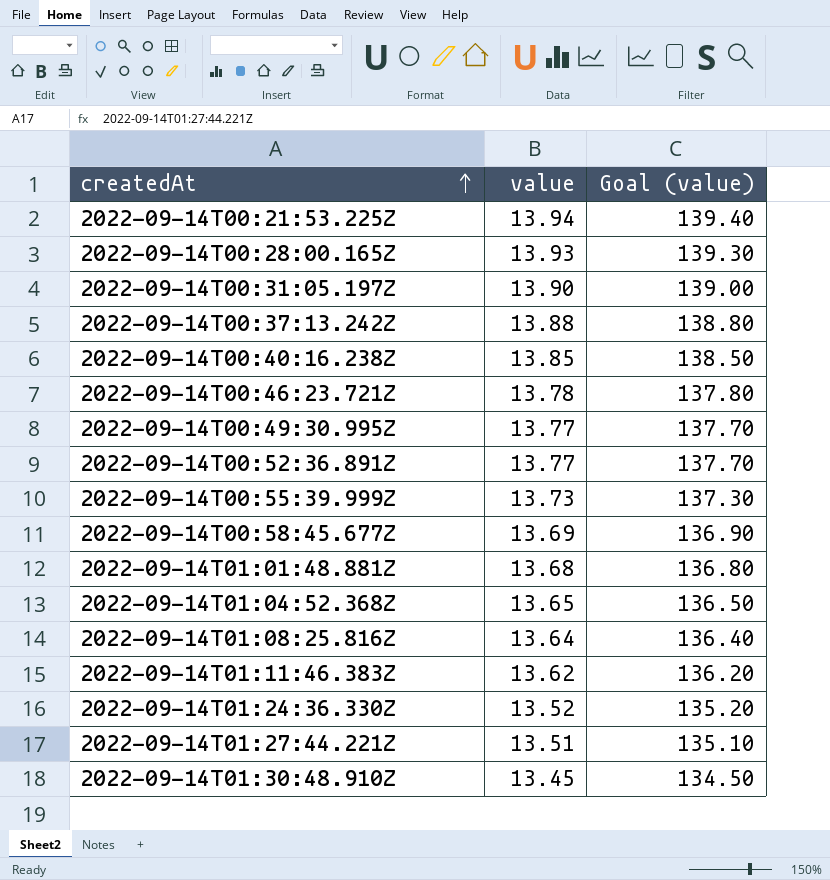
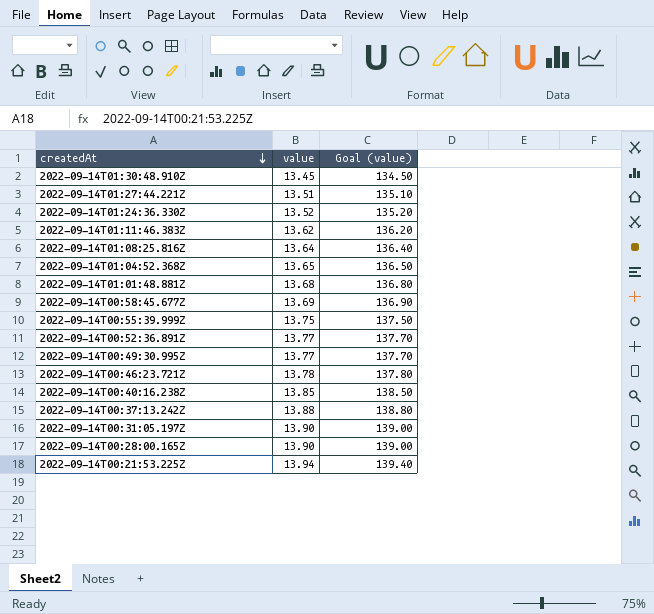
row order: createdAt ascending -> createdAt descending
2022-09-14T00:55:39.999Z | value: 13.73 -> 13.75
2022-09-14T00:55:39.999Z | Goal (value): 137.30 -> 137.50
2022-09-14T00:28:00.165Z | value: 13.93 -> 13.90
2022-09-14T00:28:00.165Z | Goal (value): 139.30 -> 139.00

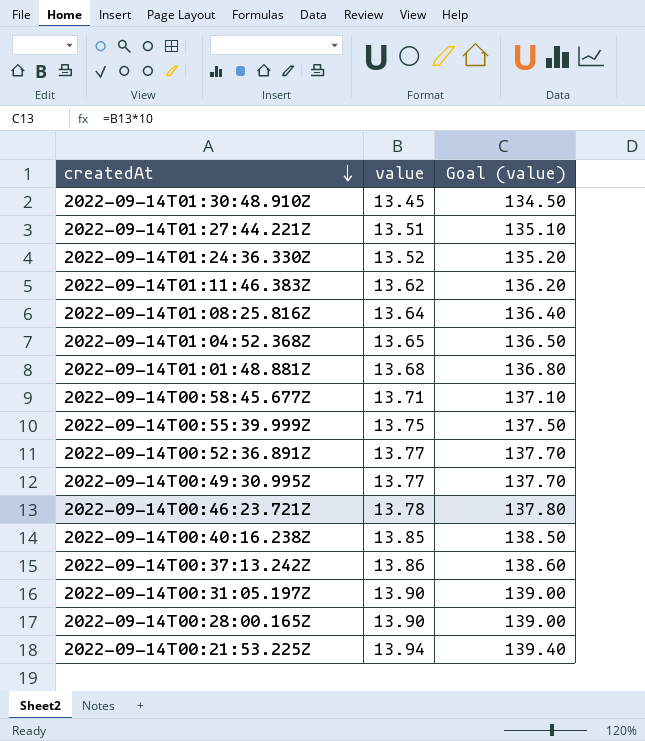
2022-09-14T00:58:45.677Z | value: 13.69 -> 13.71
2022-09-14T00:58:45.677Z | Goal (value): 136.90 -> 137.10
2022-09-14T00:37:13.242Z | value: 13.88 -> 13.86
2022-09-14T00:37:13.242Z | Goal (value): 138.80 -> 138.60

